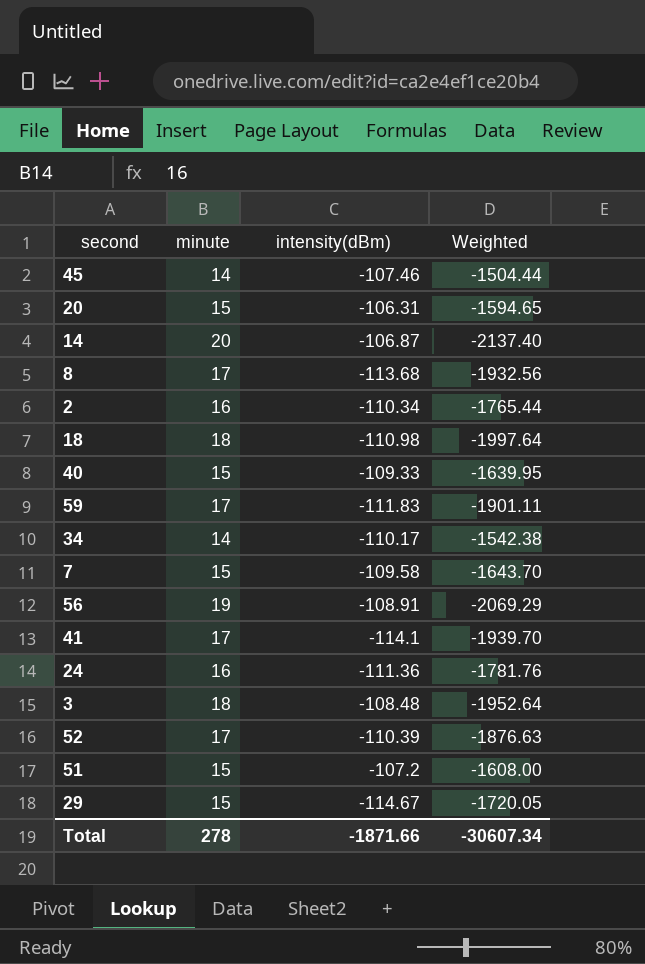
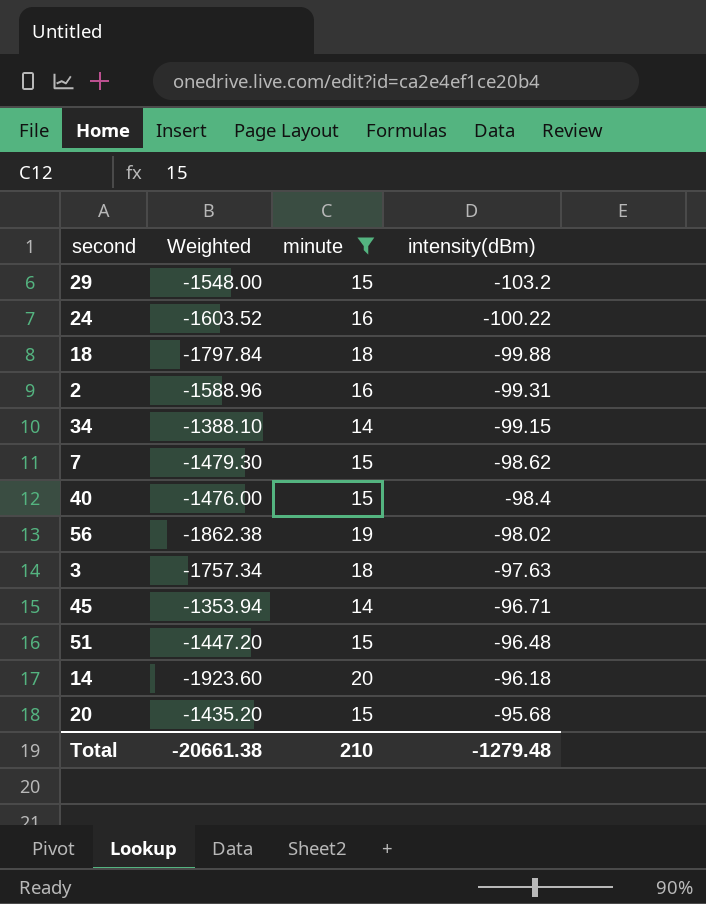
filter: none -> minute != 17
row order: none -> intensity(dBm) ascending
column Weighted | position: 4 -> 2
29 | Weighted: -1720.05 -> -1548.00
29 | intensity(dBm): -114.67 -> -103.2
24 | Weighted: -1781.76 -> -1603.52
24 | intensity(dBm): -111.36 -> -100.22
18 | Weighted: -1997.64 -> -1797.84
18 | intensity(dBm): -110.98 -> -99.88
2 | Weighted: -1765.44 -> -1588.96
2 | intensity(dBm): -110.34 -> -99.31
34 | Weighted: -1542.38 -> -1388.10
34 | intensity(dBm): -110.17 -> -99.15
7 | Weighted: -1643.70 -> -1479.30
7 | intensity(dBm): -109.58 -> -98.62
40 | Weighted: -1639.95 -> -1476.00
40 | intensity(dBm): -109.33 -> -98.4
56 | Weighted: -2069.29 -> -1862.38
56 | intensity(dBm): -108.91 -> -98.02
3 | Weighted: -1952.64 -> -1757.34
3 | intensity(dBm): -108.48 -> -97.63
45 | Weighted: -1504.44 -> -1353.94
45 | intensity(dBm): -107.46 -> -96.71
51 | Weighted: -1608.00 -> -1447.20
51 | intensity(dBm): -107.2 -> -96.48
14 | Weighted: -2137.40 -> -1923.60
14 | intensity(dBm): -106.87 -> -96.18
20 | Weighted: -1594.65 -> -1435.20
20 | intensity(dBm): -106.31 -> -95.68
Total | Weighted: -30607.34 -> -20661.38
Total | minute: 278 -> 210
Total | intensity(dBm): -1871.66 -> -1279.48

